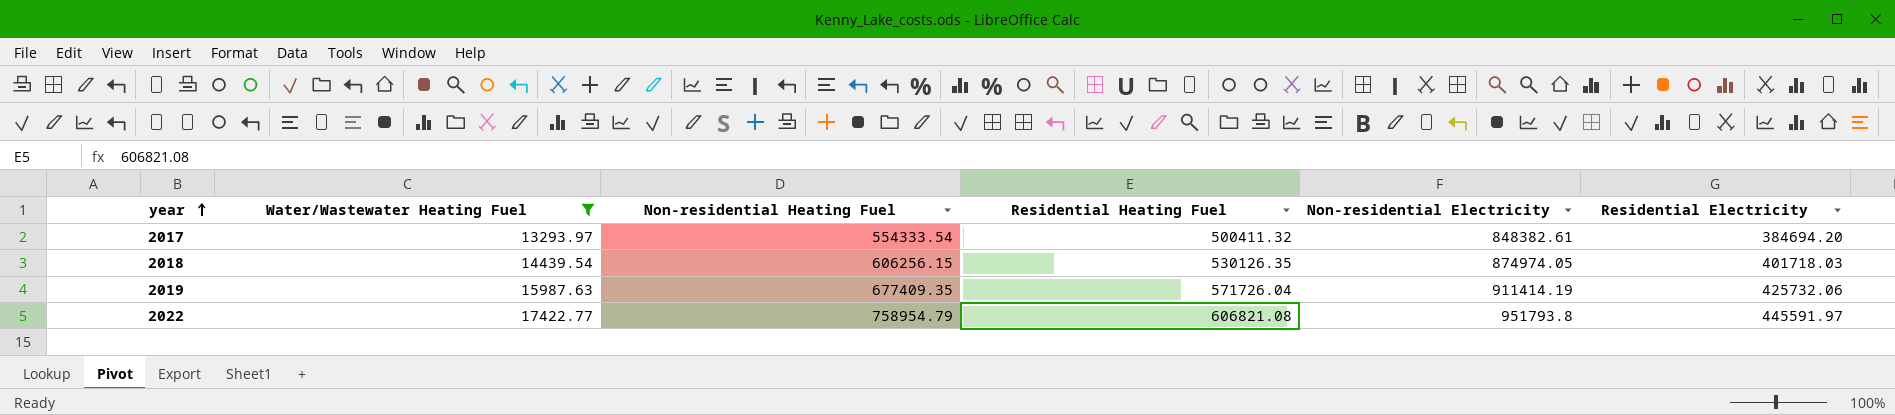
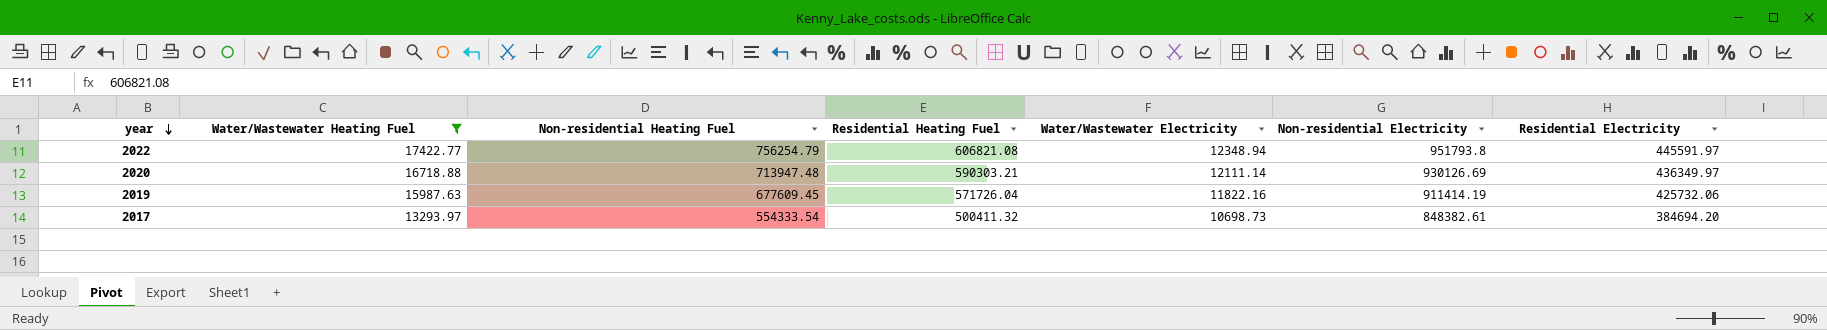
row order: year ascending -> year descending
column Water/Wastewater Electricity | position: none -> 5
row 2018: 14439.54 | 606256.15 | 530126.35 | 874974.05 | 401718.03 -> none
2022 | Non-residential Heating Fuel: 758954.79 -> 756254.79
row 2020: none -> 16718.88 | 713947.48 | 590303.21 | 12111.14 | 930126.69 | 436349.97
2019 | Non-residential Heating Fuel: 677409.35 -> 677609.45

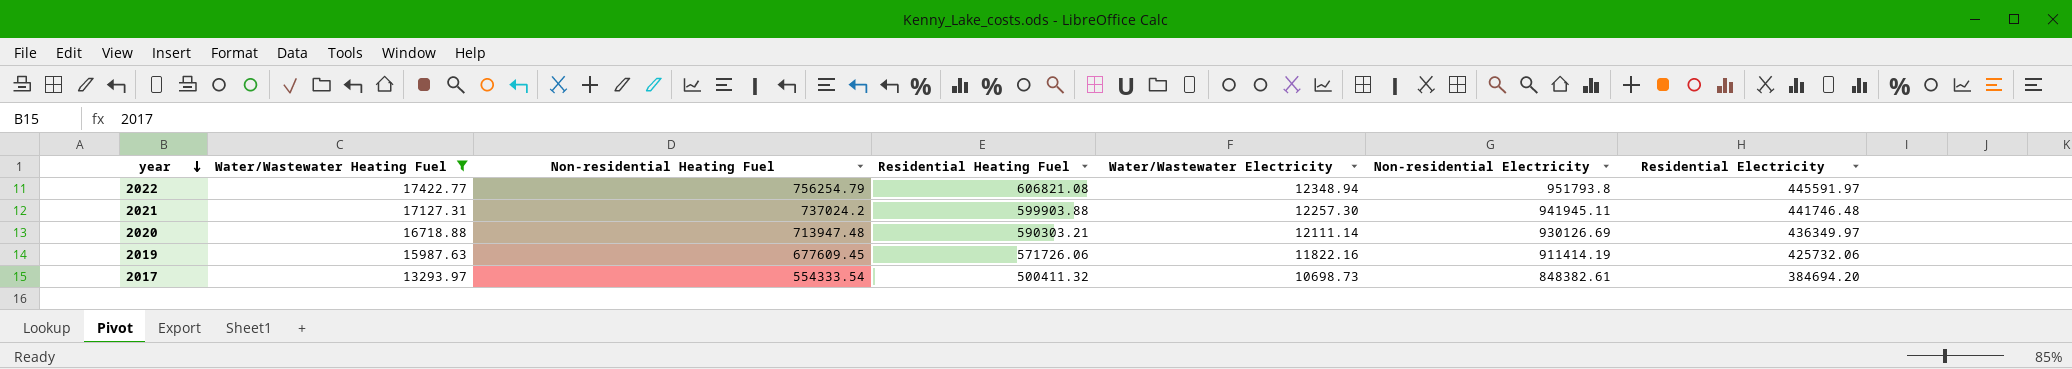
row 2021: none -> 17127.31 | 737024.2 | 599903.88 | 12257.30 | 941945.11 | 441746.48
2019 | Residential Heating Fuel: 571726.04 -> 571726.06

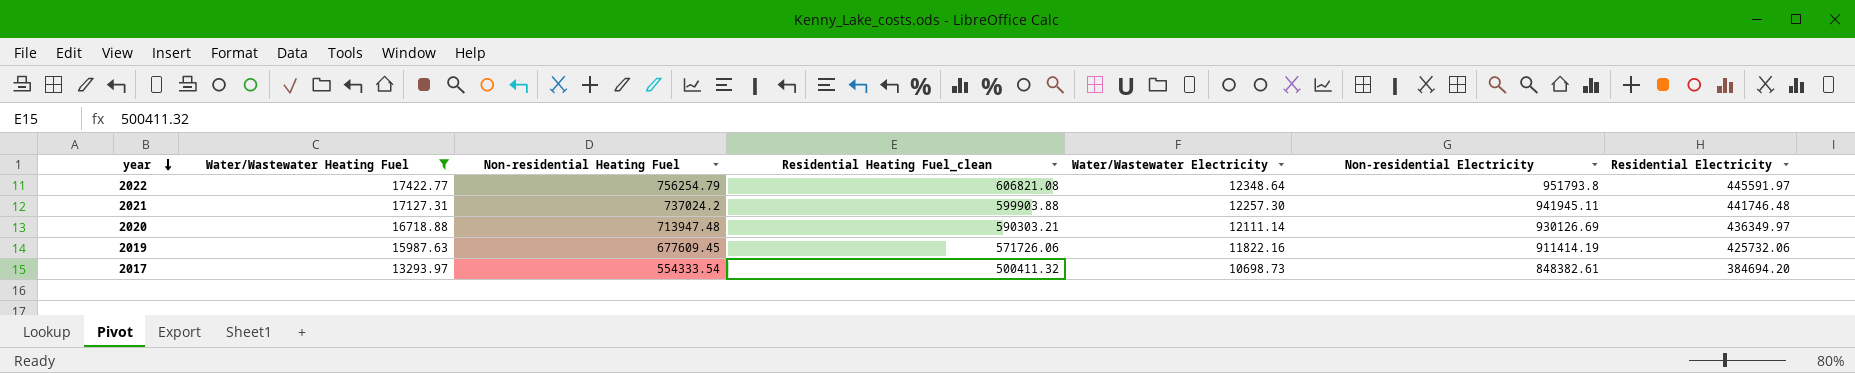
column name: Residential Heating Fuel -> Residential Heating Fuel_clean
2022 | Water/Wastewater Electricity: 12348.94 -> 12348.64

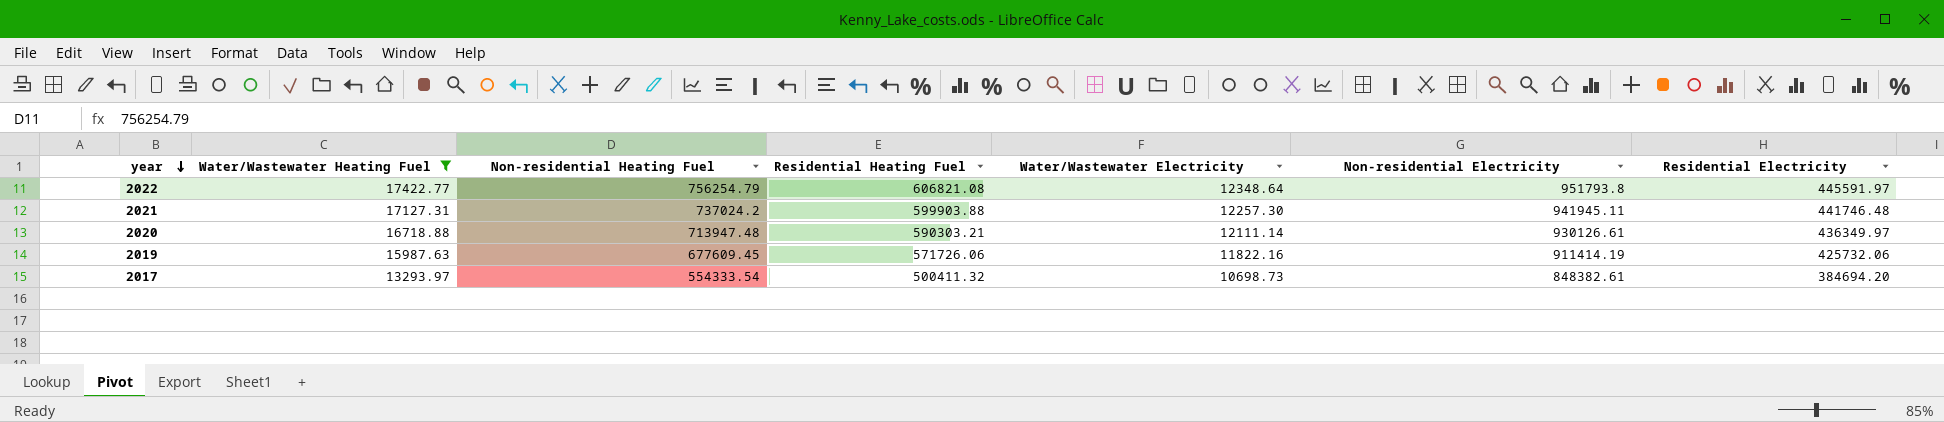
column name: Residential Heating Fuel_clean -> Residential Heating Fuel
2020 | Non-residential Electricity: 930126.69 -> 930126.61

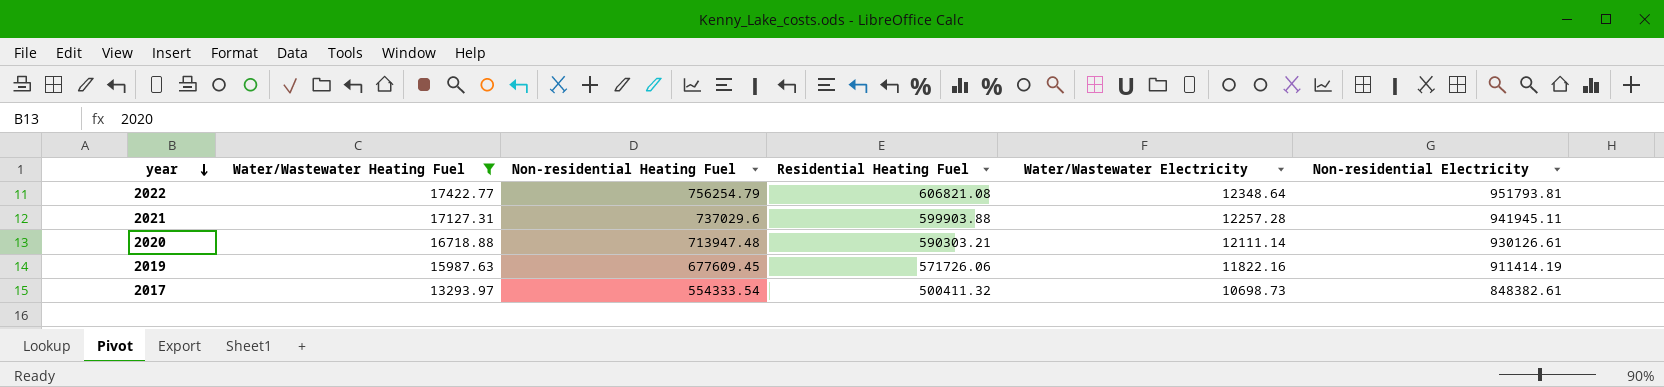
column Residential Electricity | position: 7 -> none
2022 | Non-residential Electricity: 951793.8 -> 951793.81
2021 | Non-residential Heating Fuel: 737024.2 -> 737029.6
2021 | Water/Wastewater Electricity: 12257.30 -> 12257.28

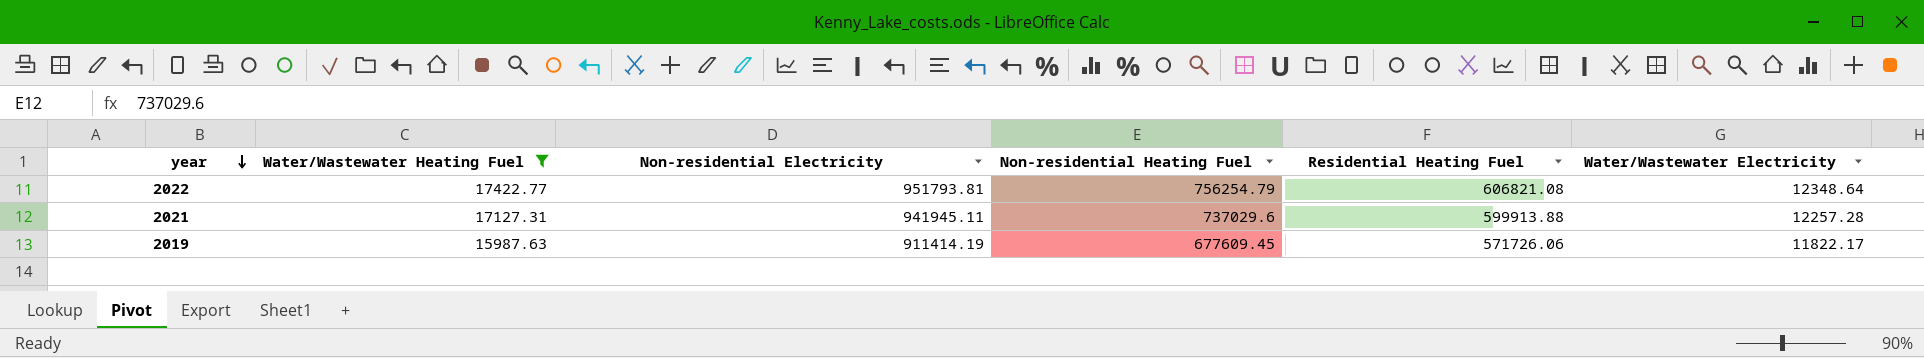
column Non-residential Electricity | position: 6 -> 3
row 2020: 16718.88 | 713947.48 | 590303.21 | 12111.14 | 930126.61 -> none
row 2017: 13293.97 | 554333.54 | 500411.32 | 10698.73 | 848382.61 -> none
2021 | Residential Heating Fuel: 599903.88 -> 599913.88
2019 | Water/Wastewater Electricity: 11822.16 -> 11822.17

